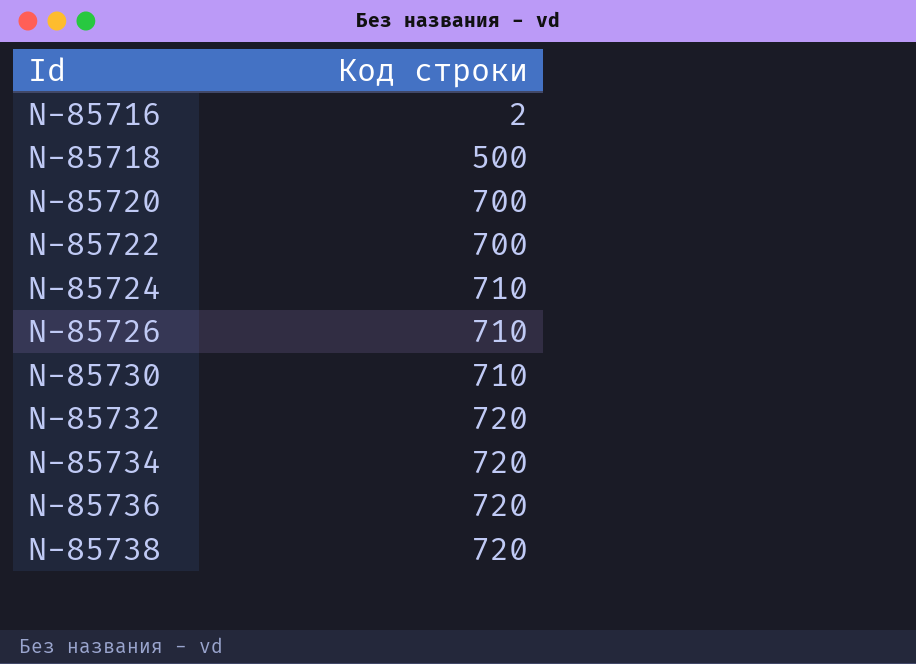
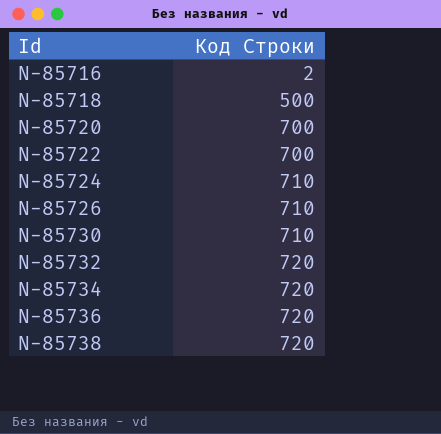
column name: Код строки -> Код Строки

